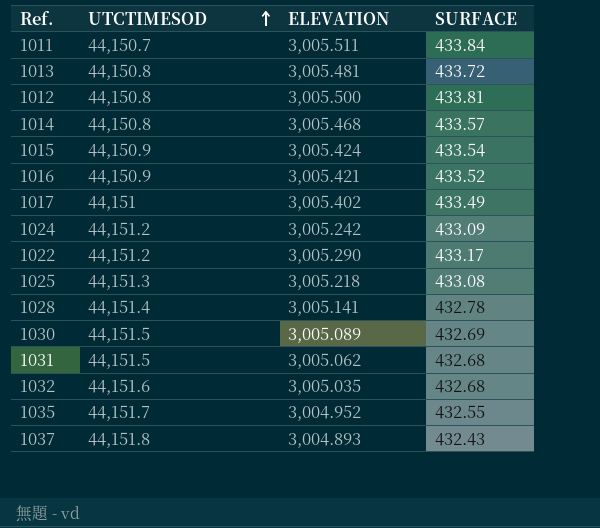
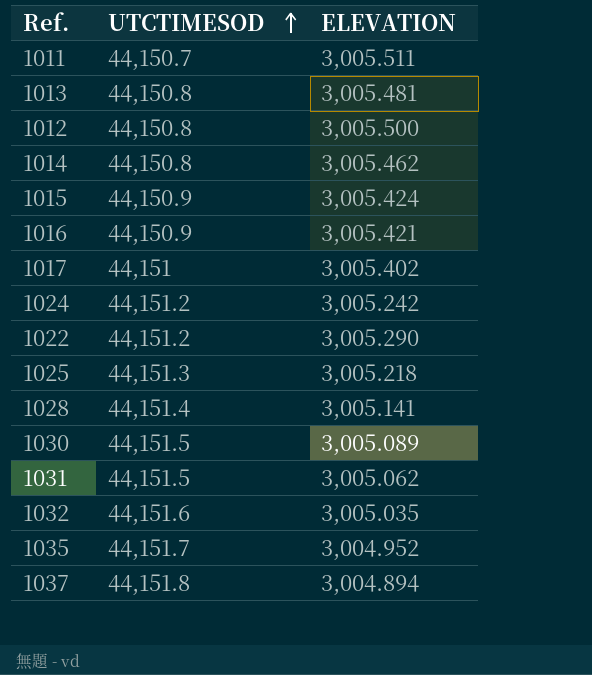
column SURFACE | position: 4 -> none
1014 | ELEVATION: 3,005.468 -> 3,005.462
1037 | ELEVATION: 3,004.893 -> 3,004.894

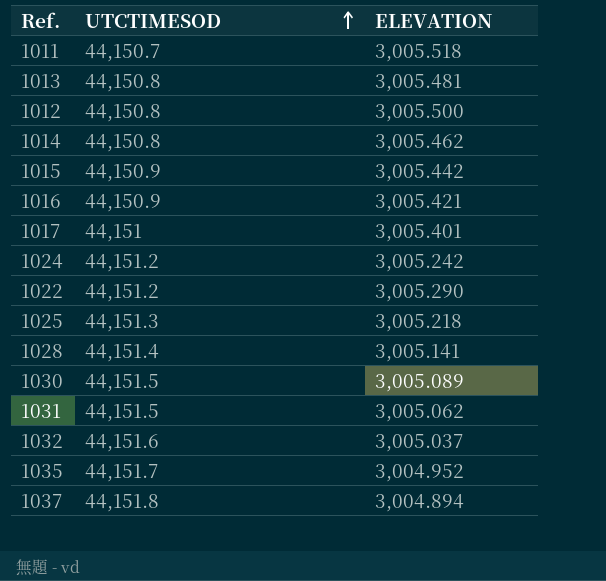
1011 | ELEVATION: 3,005.511 -> 3,005.518
1015 | ELEVATION: 3,005.424 -> 3,005.442
1017 | ELEVATION: 3,005.402 -> 3,005.401
1032 | ELEVATION: 3,005.035 -> 3,005.037

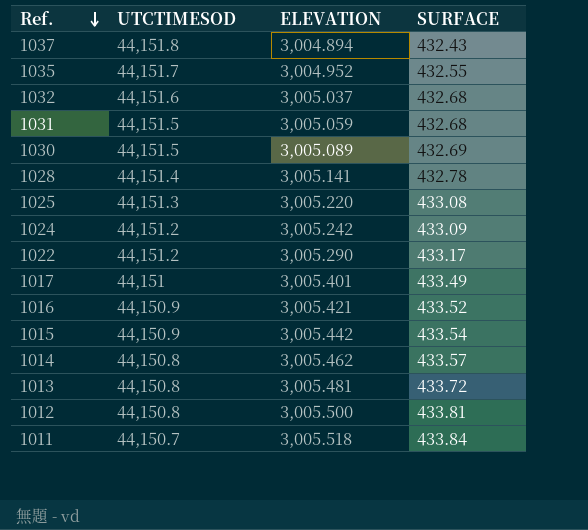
row order: UTCTIMESOD ascending -> Ref. descending
column SURFACE | position: none -> 4
1031 | ELEVATION: 3,005.062 -> 3,005.059
1025 | ELEVATION: 3,005.218 -> 3,005.220

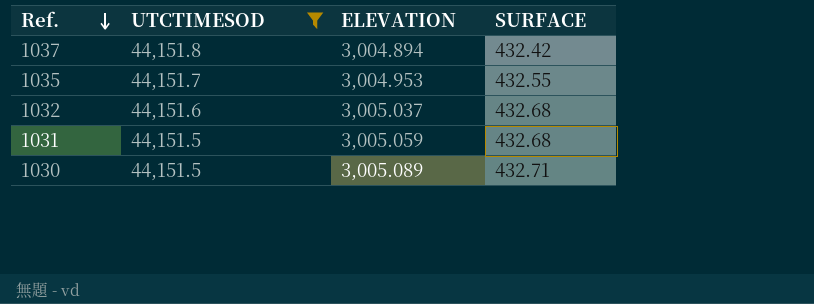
filter: none -> UTCTIMESOD >= 44,151.5
1037 | SURFACE: 432.43 -> 432.42
1035 | ELEVATION: 3,004.952 -> 3,004.953
1030 | SURFACE: 432.69 -> 432.71

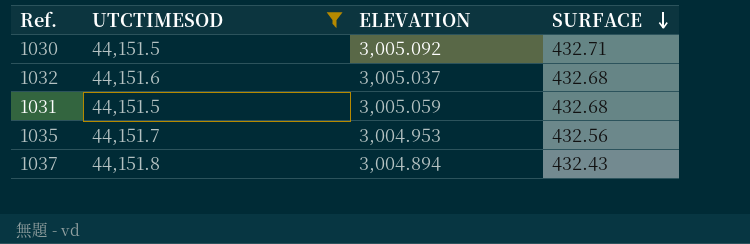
row order: Ref. descending -> SURFACE descending
1030 | ELEVATION: 3,005.089 -> 3,005.092
1035 | SURFACE: 432.55 -> 432.56
1037 | SURFACE: 432.42 -> 432.43

